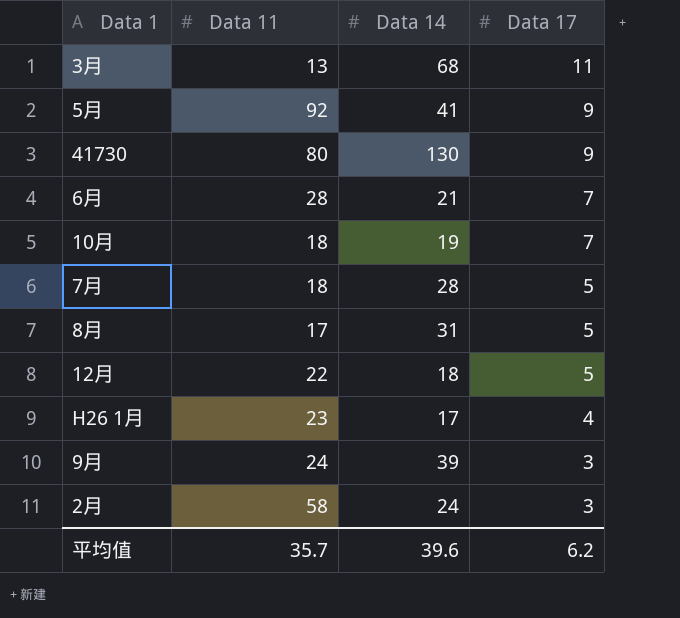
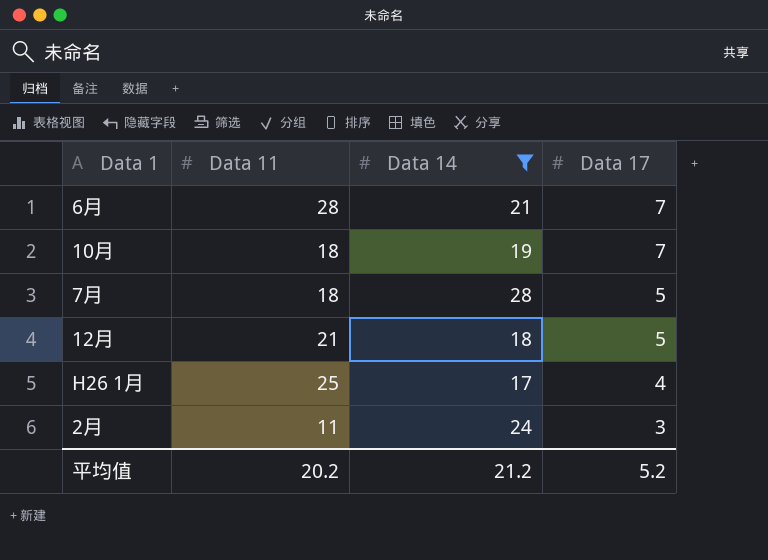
filter: none -> Data 14 <= 28
12月 | Data 11: 22 -> 21
H26 1月 | Data 11: 23 -> 25
2月 | Data 11: 58 -> 11
平均值 | Data 11: 35.7 -> 20.2
平均值 | Data 14: 39.6 -> 21.2
平均值 | Data 17: 6.2 -> 5.2

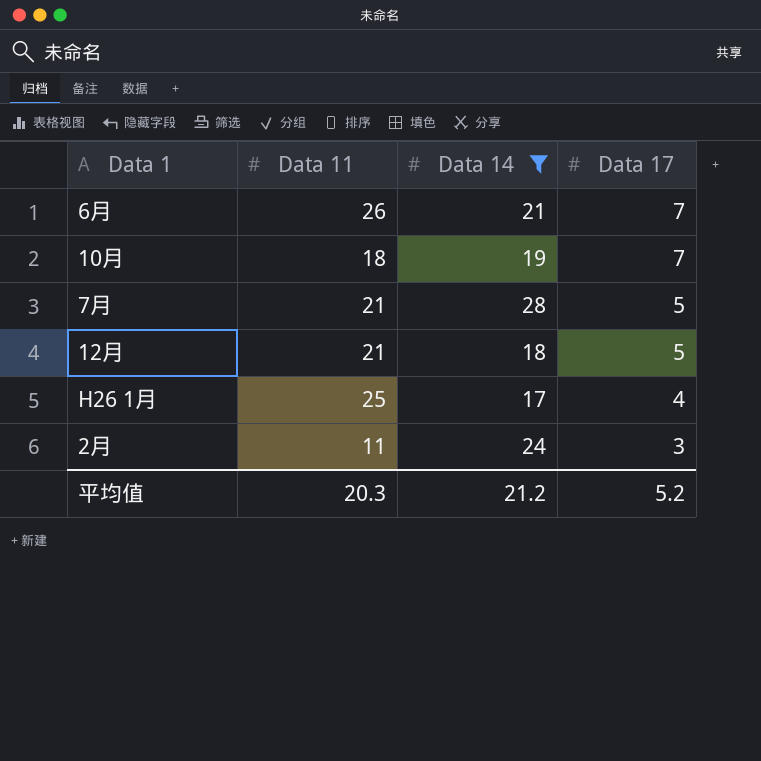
6月 | Data 11: 28 -> 26
7月 | Data 11: 18 -> 21
平均值 | Data 11: 20.2 -> 20.3

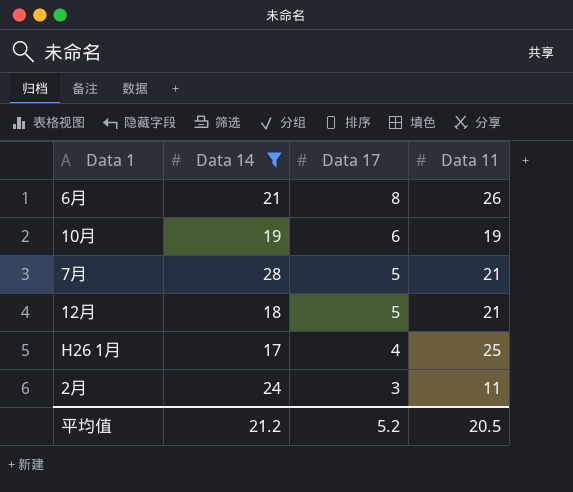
column Data 11 | position: 2 -> 4
6月 | Data 17: 7 -> 8
10月 | Data 17: 7 -> 6
10月 | Data 11: 18 -> 19
平均值 | Data 11: 20.3 -> 20.5

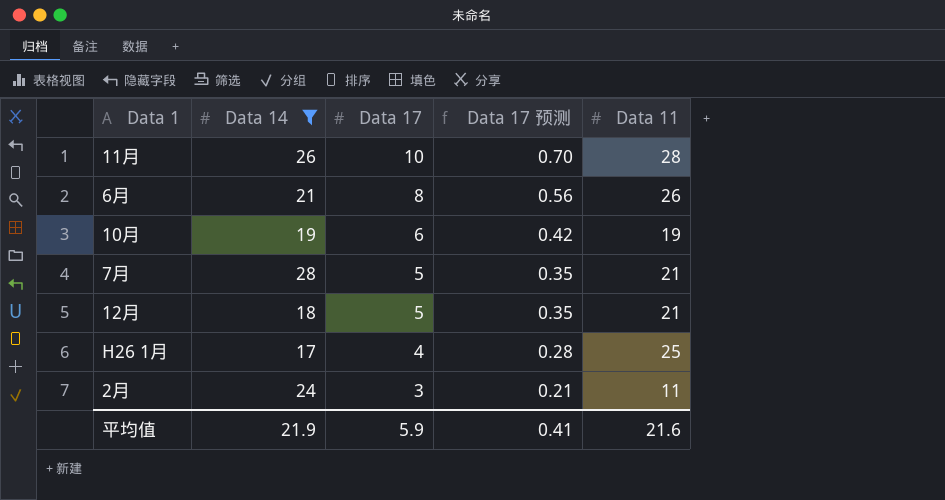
column Data 17 预测 | formula: none -> [Data 17] * 0.07
row 11月: none -> 26 | 10 | 0.70 | 28
平均值 | Data 14: 21.2 -> 21.9
平均值 | Data 17: 5.2 -> 5.9
平均值 | Data 11: 20.5 -> 21.6

